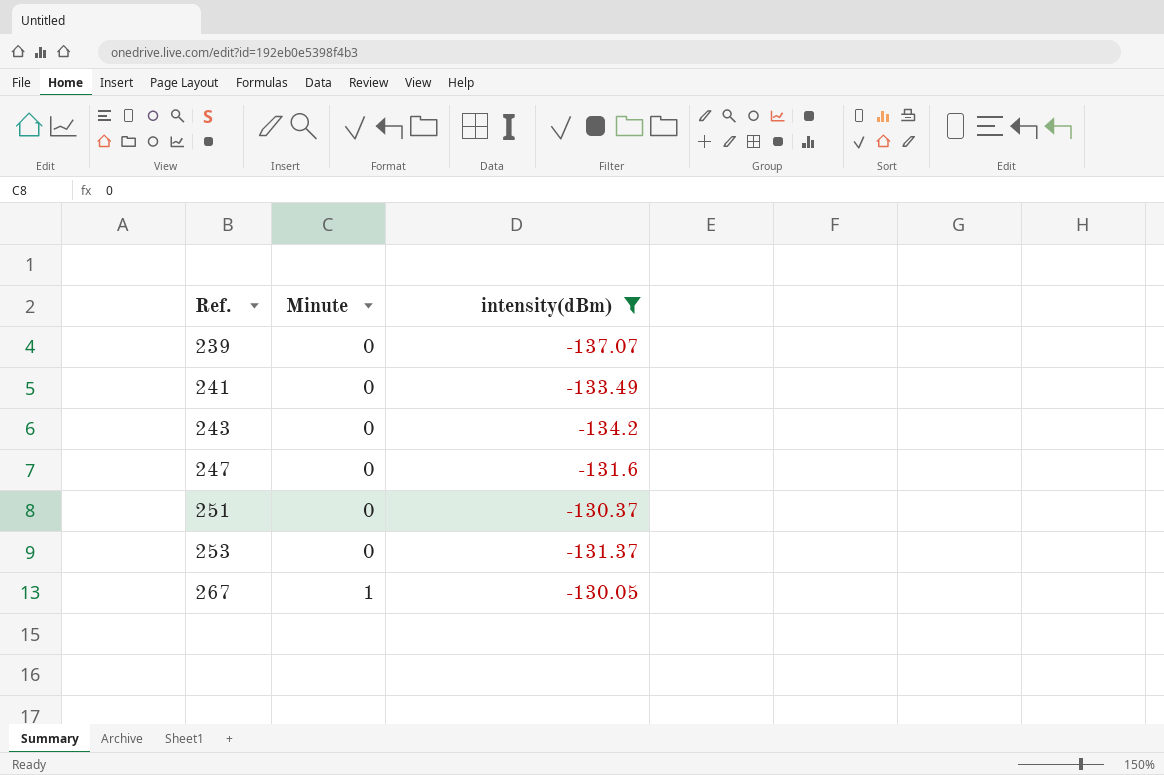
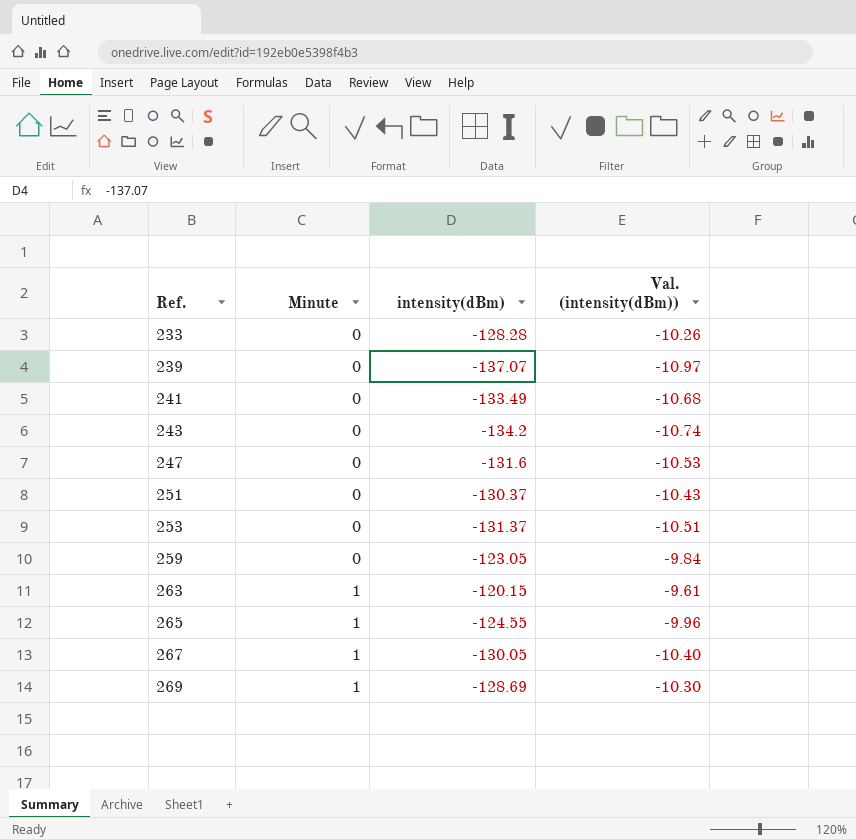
filter: intensity(dBm) <= -130.05 -> none
column Val. (intensity(dBm)) | formula: none -> [intensity(dBm)] * 0.08

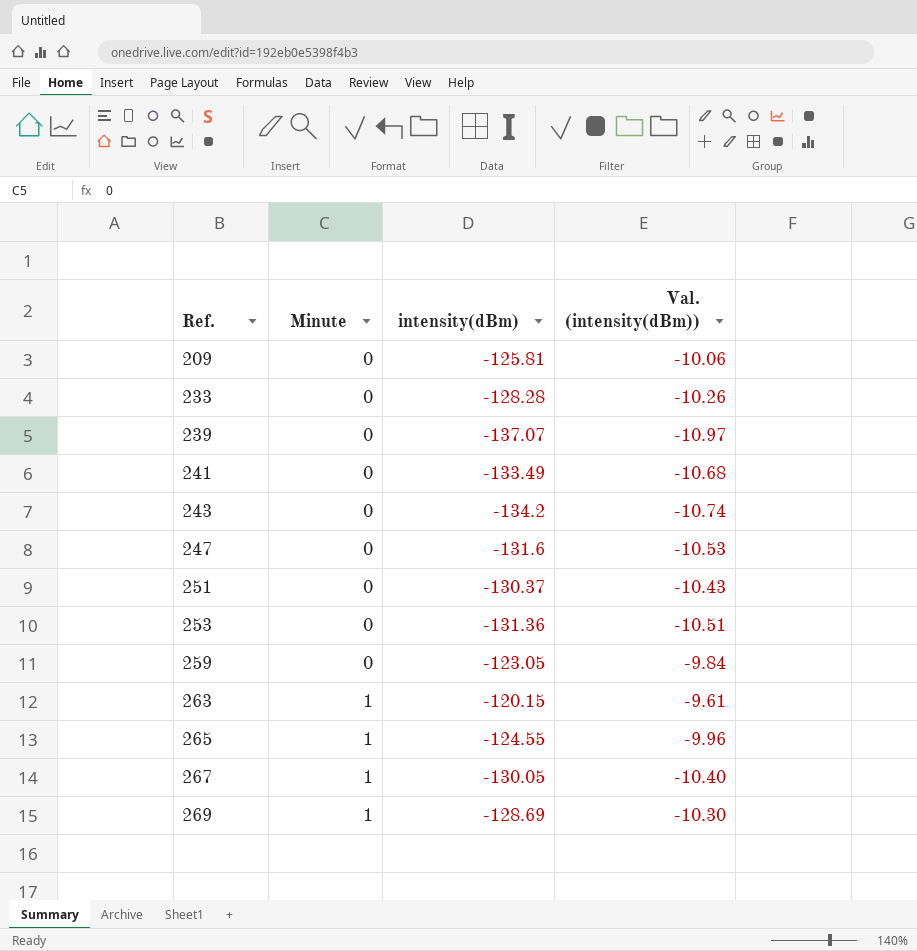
row 209: none -> 0 | -125.81 | -10.06
253 | intensity(dBm): -131.37 -> -131.36

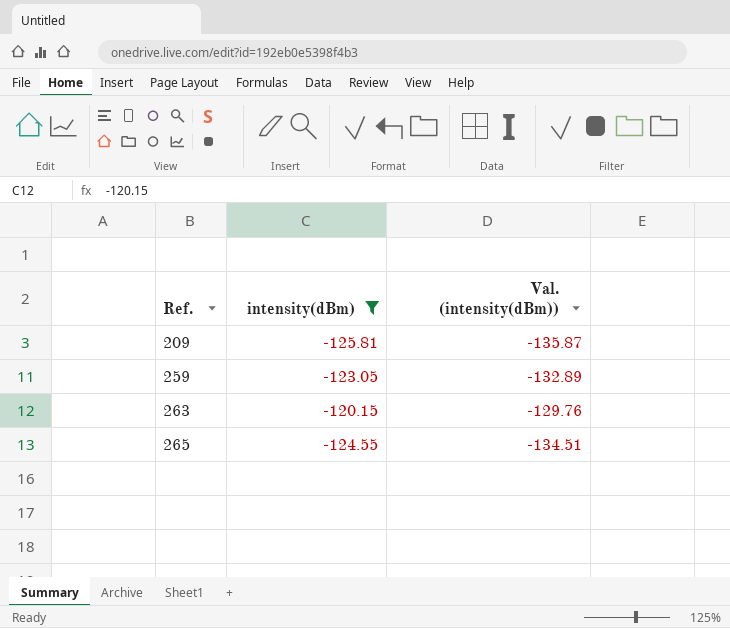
filter: none -> intensity(dBm) >= -125.81
column Minute | position: 2 -> none
column Val. (intensity(dBm)) | formula: [intensity(dBm)] * 0.08 -> [intensity(dBm)] * 1.08

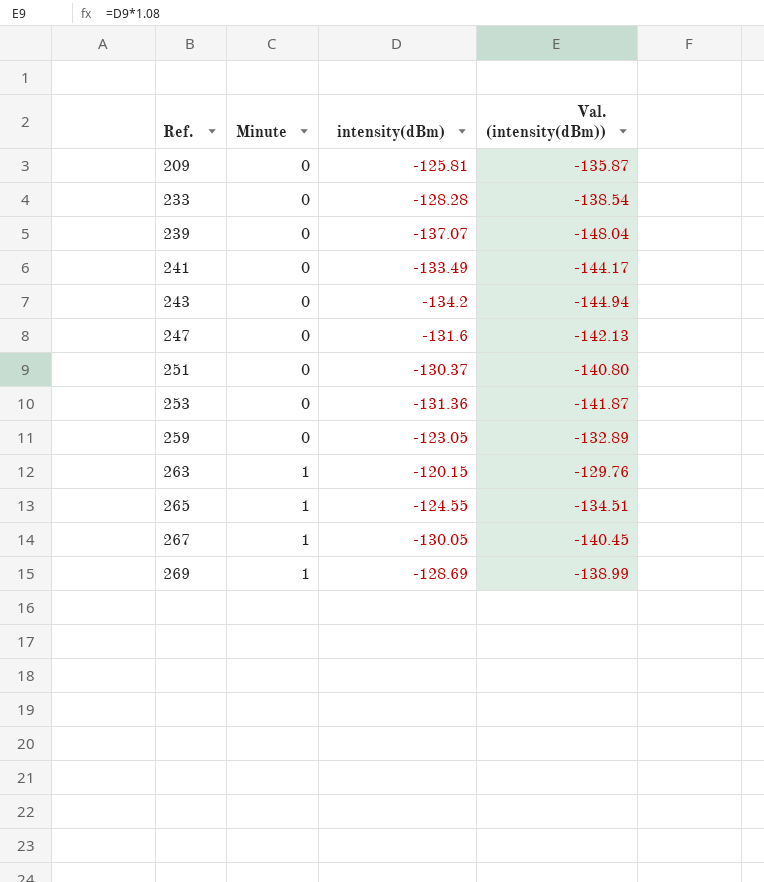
filter: intensity(dBm) >= -125.81 -> none
column Minute | position: none -> 2

